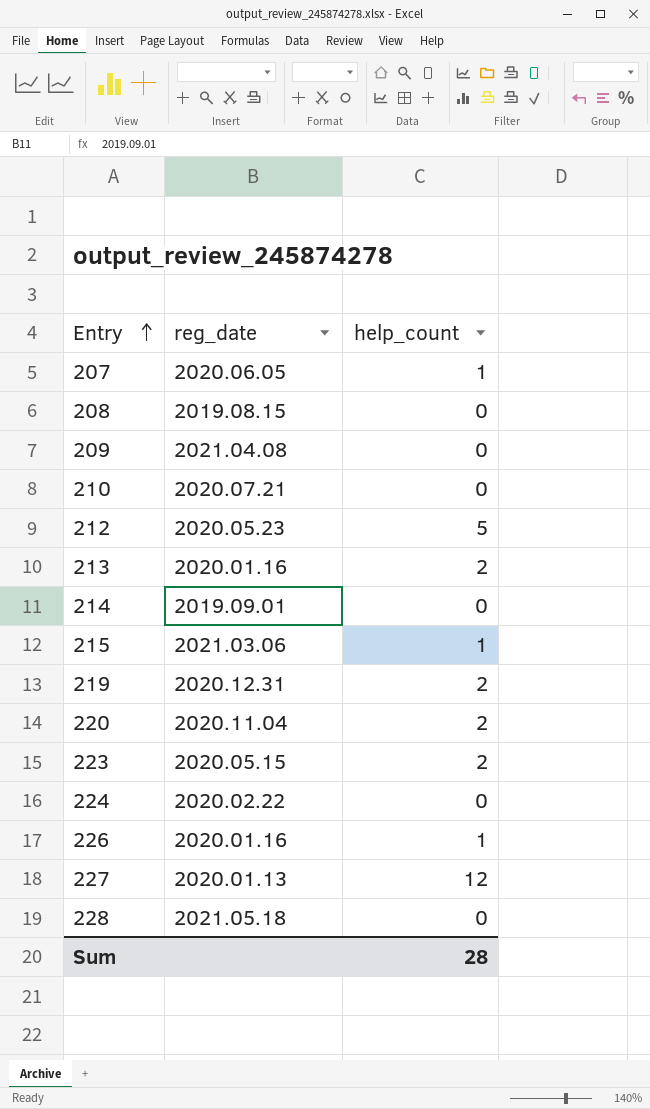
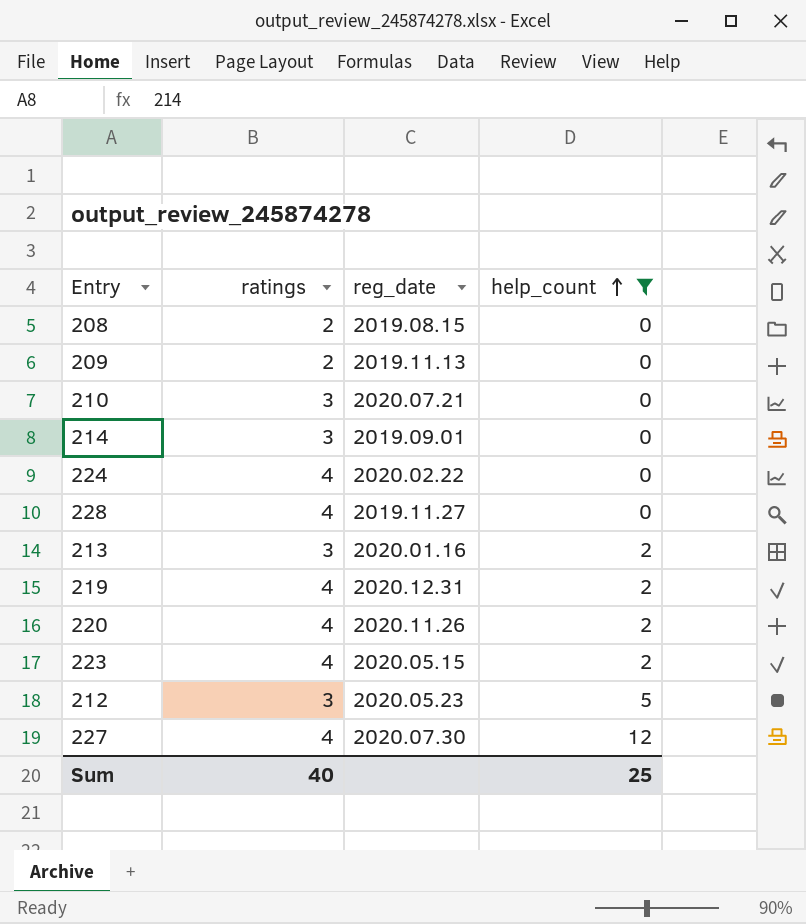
filter: none -> help_count != 1
row order: Entry ascending -> help_count ascending
column ratings | position: none -> 2
209 | reg_date: 2021.04.08 -> 2019.11.13
228 | reg_date: 2021.05.18 -> 2019.11.27
220 | reg_date: 2020.11.04 -> 2020.11.26
227 | reg_date: 2020.01.13 -> 2020.07.30
Sum | help_count: 28 -> 25

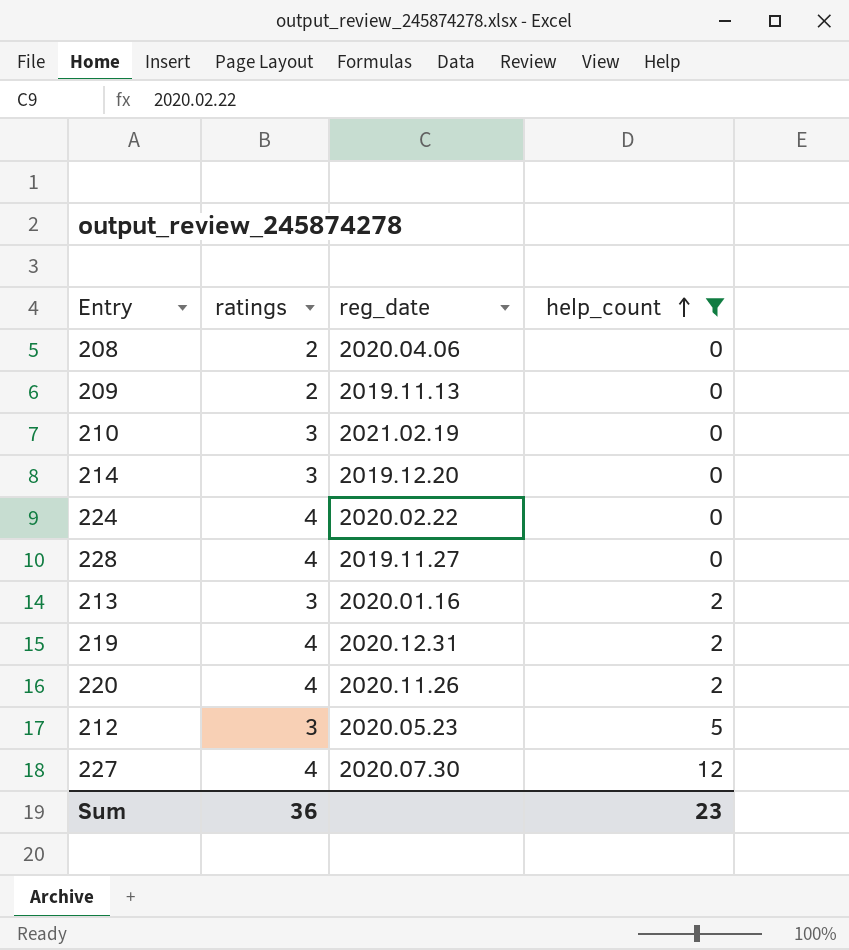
row 223: 4 | 2020.05.15 | 2 -> none
208 | reg_date: 2019.08.15 -> 2020.04.06
210 | reg_date: 2020.07.21 -> 2021.02.19
214 | reg_date: 2019.09.01 -> 2019.12.20
Sum | ratings: 40 -> 36
Sum | help_count: 25 -> 23

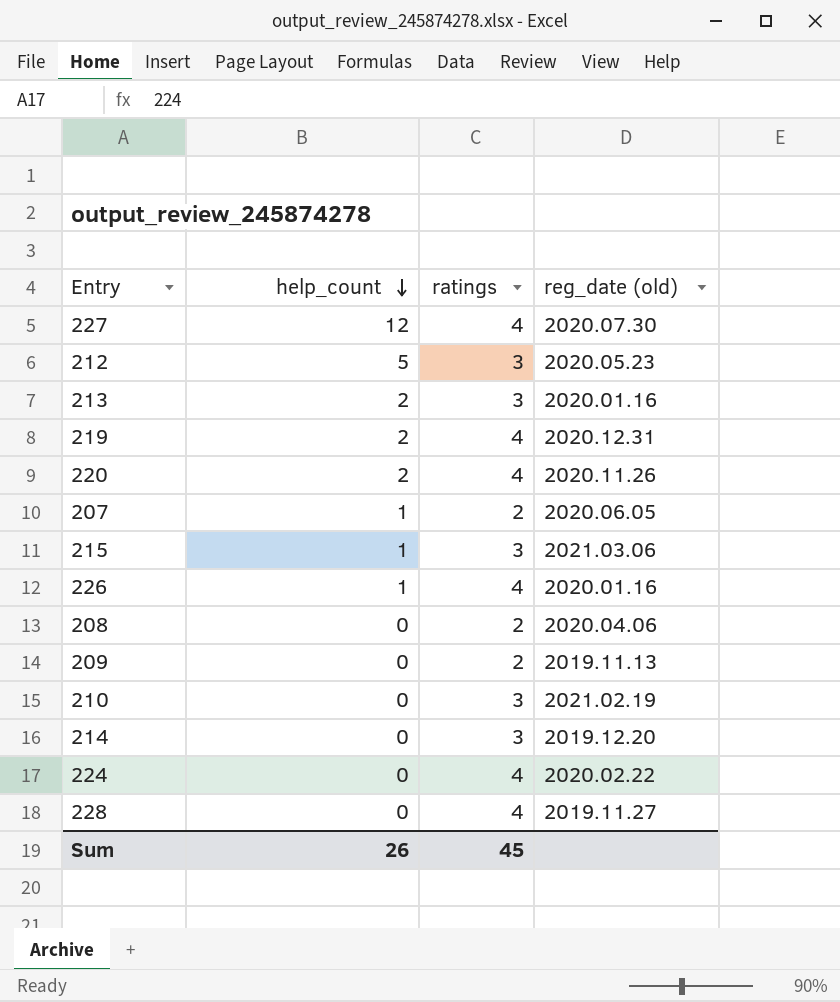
filter: help_count != 1 -> none
row order: help_count ascending -> help_count descending
column help_count | position: 4 -> 2
column name: reg_date -> reg_date (old)
Sum | help_count: 23 -> 26
Sum | ratings: 36 -> 45

